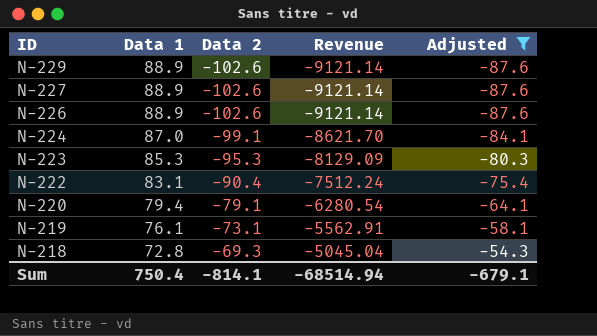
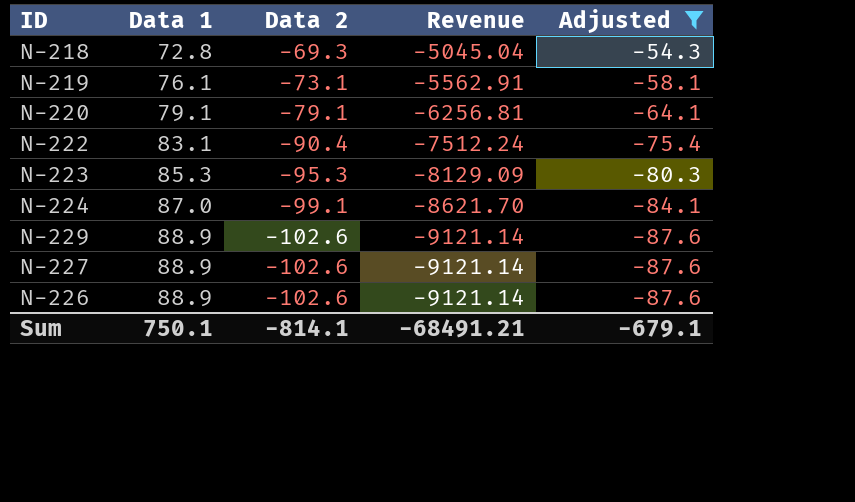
row order: ID descending -> Data 1 ascending
N-220 | Data 1: 79.4 -> 79.1
N-220 | Revenue: -6280.54 -> -6256.81
Sum | Data 1: 750.4 -> 750.1
Sum | Revenue: -68514.94 -> -68491.21

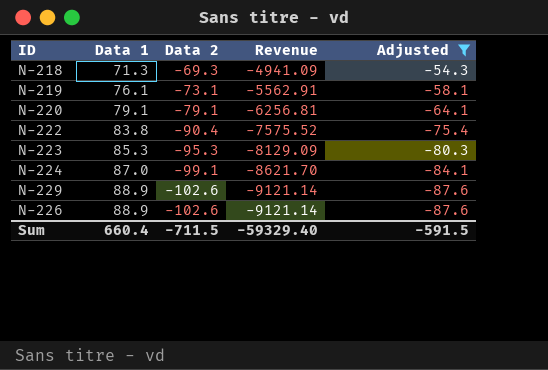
row N-227: 88.9 | -102.6 | -9121.14 | -87.6 -> none
N-218 | Data 1: 72.8 -> 71.3
N-218 | Revenue: -5045.04 -> -4941.09
N-222 | Data 1: 83.1 -> 83.8
N-222 | Revenue: -7512.24 -> -7575.52
Sum | Data 1: 750.1 -> 660.4
Sum | Data 2: -814.1 -> -711.5
Sum | Revenue: -68491.21 -> -59329.40
Sum | Adjusted: -679.1 -> -591.5

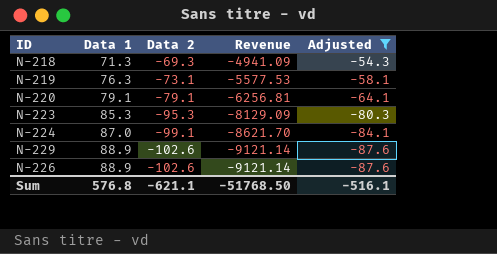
row N-222: 83.8 | -90.4 | -7575.52 | -75.4 -> none
N-219 | Data 1: 76.1 -> 76.3
N-219 | Revenue: -5562.91 -> -5577.53
Sum | Data 1: 660.4 -> 576.8
Sum | Data 2: -711.5 -> -621.1
Sum | Revenue: -59329.40 -> -51768.50
Sum | Adjusted: -591.5 -> -516.1

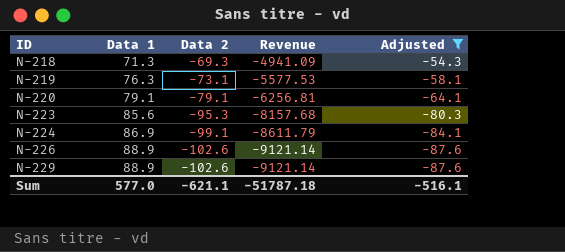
row order: Data 1 ascending -> ID ascending
N-223 | Data 1: 85.3 -> 85.6
N-223 | Revenue: -8129.09 -> -8157.68
N-224 | Data 1: 87.0 -> 86.9
N-224 | Revenue: -8621.70 -> -8611.79
Sum | Data 1: 576.8 -> 577.0
Sum | Revenue: -51768.50 -> -51787.18

